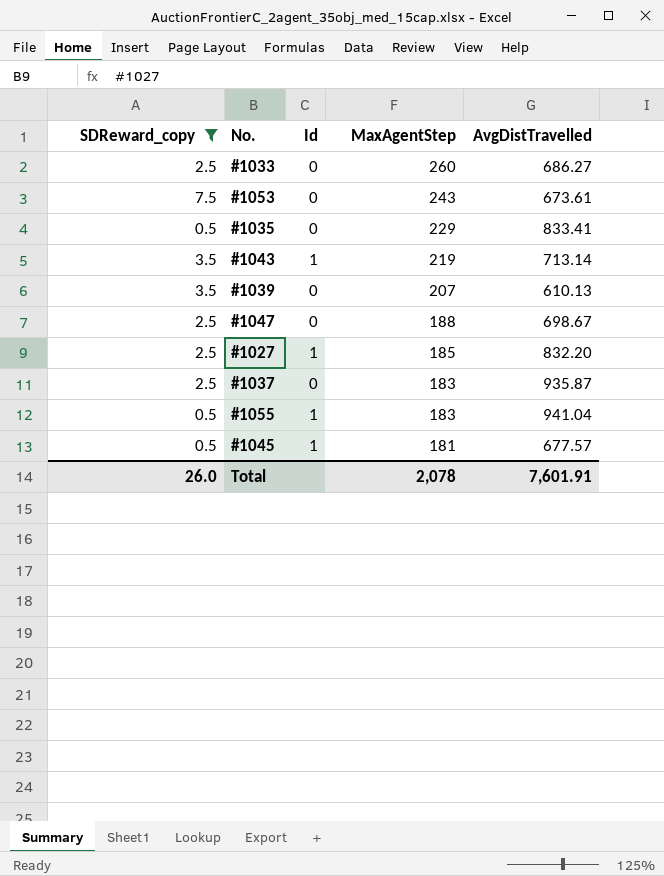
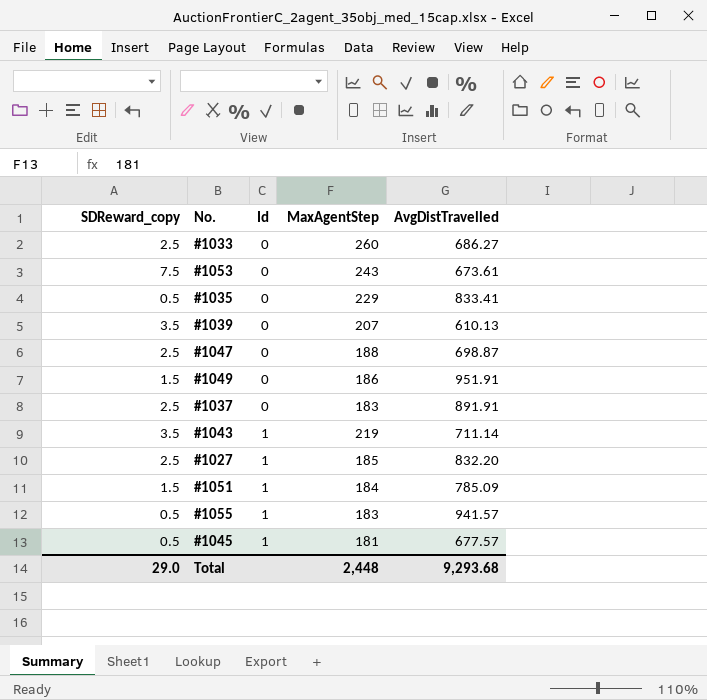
filter: SDReward_copy != 1.5 -> none
row order: MaxAgentStep descending -> Id ascending
#1047 | AvgDistTravelled: 698.67 -> 698.87
#1037 | AvgDistTravelled: 935.87 -> 891.91
#1043 | AvgDistTravelled: 713.14 -> 711.14
#1055 | AvgDistTravelled: 941.04 -> 941.57
Total | SDReward_copy: 26.0 -> 29.0
Total | MaxAgentStep: 2,078 -> 2,448
Total | AvgDistTravelled: 7,601.91 -> 9,293.68

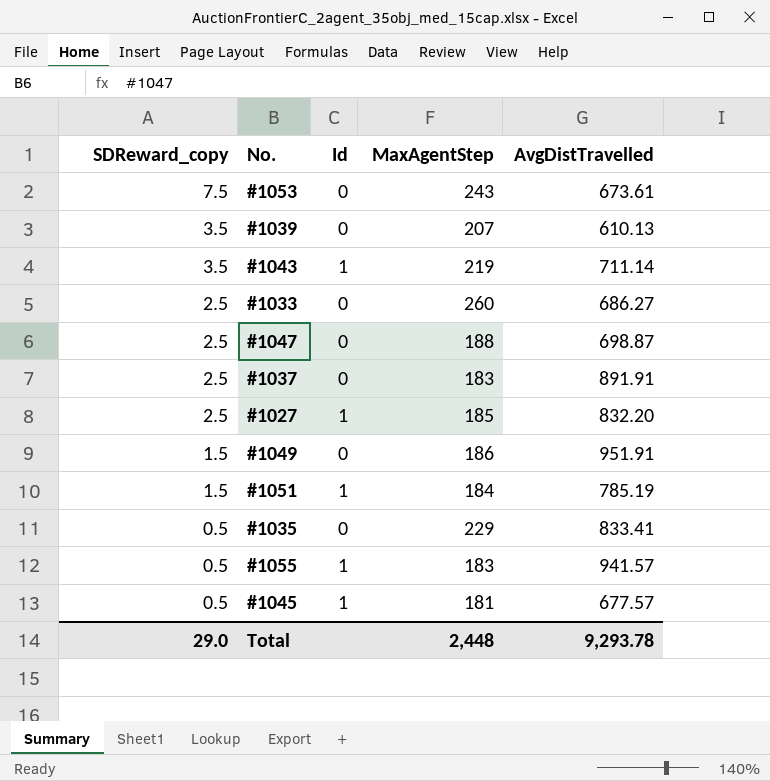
row order: Id ascending -> SDReward_copy descending
#1051 | AvgDistTravelled: 785.09 -> 785.19
Total | AvgDistTravelled: 9,293.68 -> 9,293.78

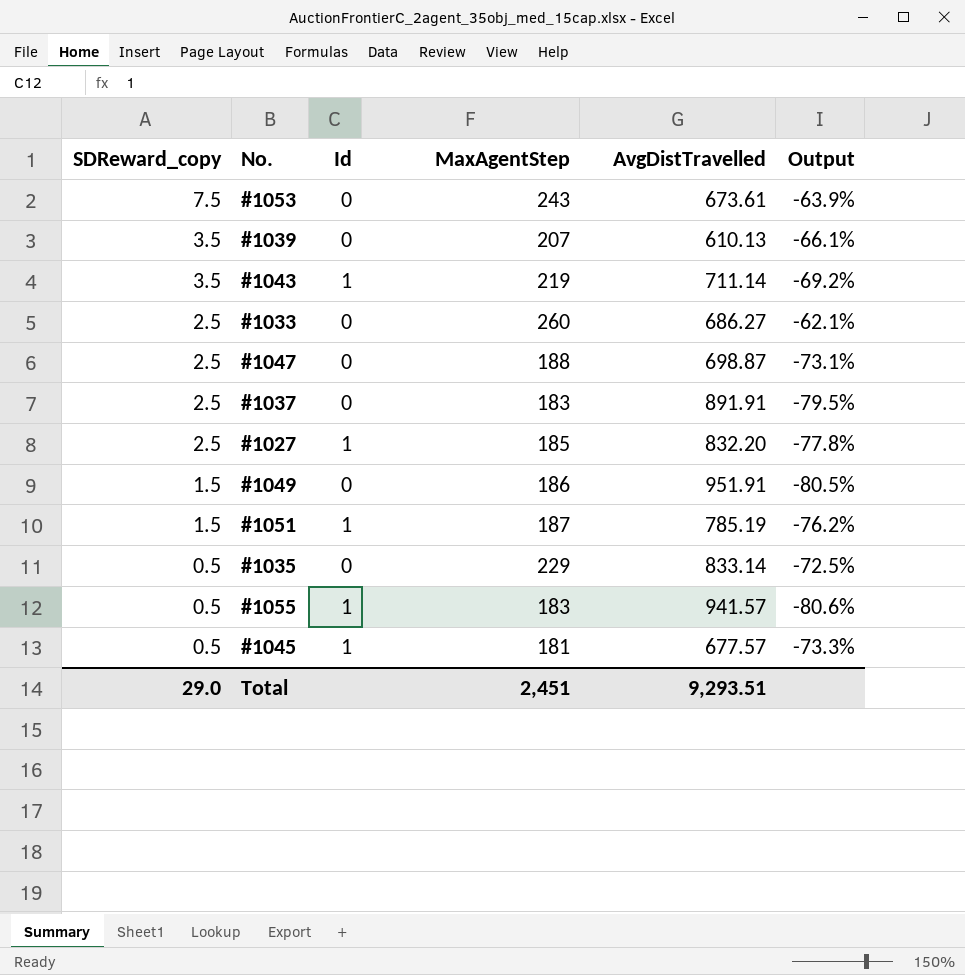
column Output | formula: none -> ([MaxAgentStep] - [AvgDistTravelled]) / [AvgDistTravelled]
#1051 | MaxAgentStep: 184 -> 187
#1035 | AvgDistTravelled: 833.41 -> 833.14
Total | MaxAgentStep: 2,448 -> 2,451
Total | AvgDistTravelled: 9,293.78 -> 9,293.51

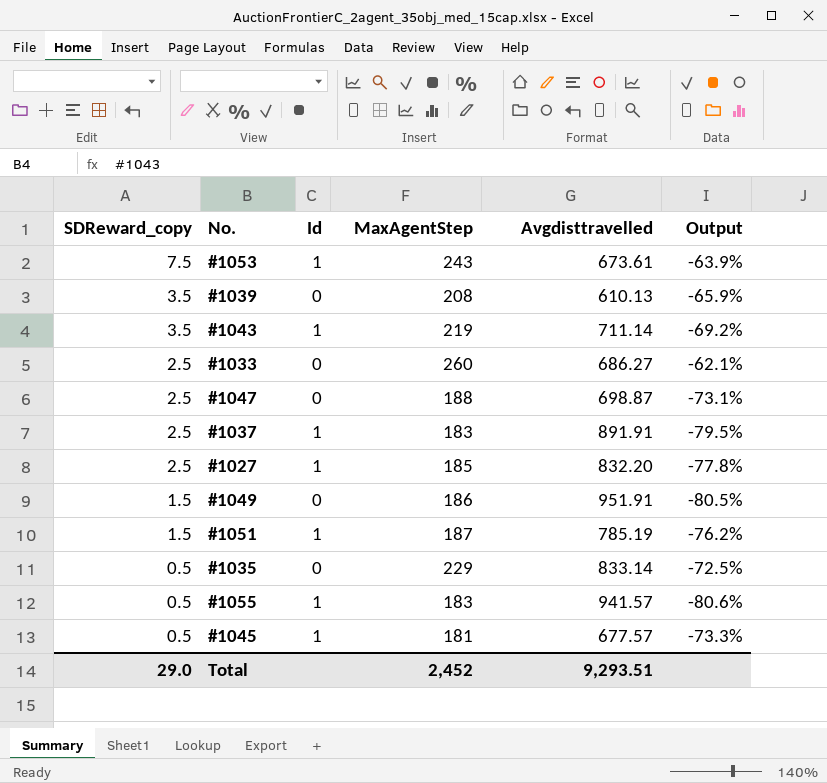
column name: AvgDistTravelled -> Avgdisttravelled
#1053 | Id: 0 -> 1
#1039 | MaxAgentStep: 207 -> 208
#1039 | Output: -66.1% -> -65.9%
#1037 | Id: 0 -> 1
Total | MaxAgentStep: 2,451 -> 2,452

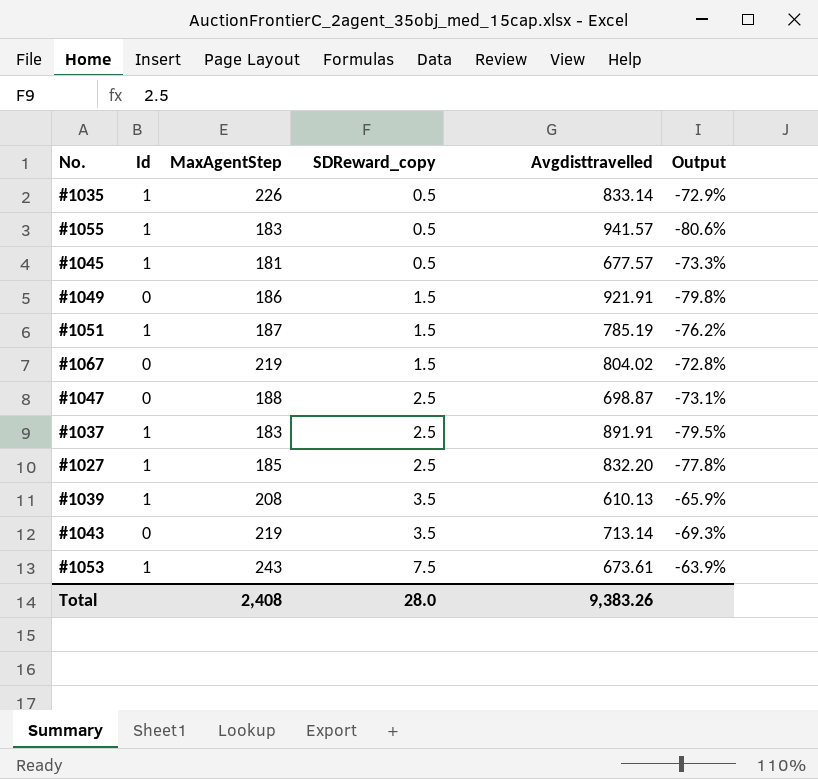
row order: SDReward_copy descending -> SDReward_copy ascending
column SDReward_copy | position: 1 -> 4
row #1033: 2.5 | 0 | 260 | 686.27 | -62.1% -> none
#1035 | Id: 0 -> 1
#1035 | MaxAgentStep: 229 -> 226
#1035 | Output: -72.5% -> -72.9%
#1049 | Avgdisttravelled: 951.91 -> 921.91
#1049 | Output: -80.5% -> -79.8%
row #1067: none -> 0 | 219 | 1.5 | 804.02 | -72.8%
#1039 | Id: 0 -> 1
#1043 | Id: 1 -> 0
#1043 | Avgdisttravelled: 711.14 -> 713.14
#1043 | Output: -69.2% -> -69.3%
Total | MaxAgentStep: 2,452 -> 2,408
Total | SDReward_copy: 29.0 -> 28.0
Total | Avgdisttravelled: 9,293.51 -> 9,383.26

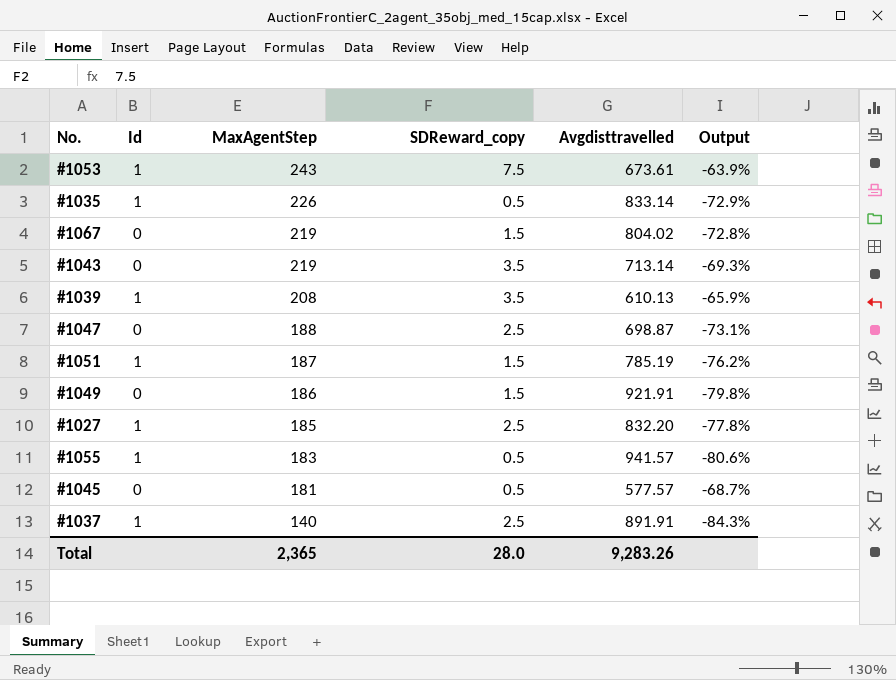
row order: SDReward_copy ascending -> MaxAgentStep descending
#1045 | Id: 1 -> 0
#1045 | Avgdisttravelled: 677.57 -> 577.57
#1045 | Output: -73.3% -> -68.7%
#1037 | MaxAgentStep: 183 -> 140
#1037 | Output: -79.5% -> -84.3%
Total | MaxAgentStep: 2,408 -> 2,365
Total | Avgdisttravelled: 9,383.26 -> 9,283.26

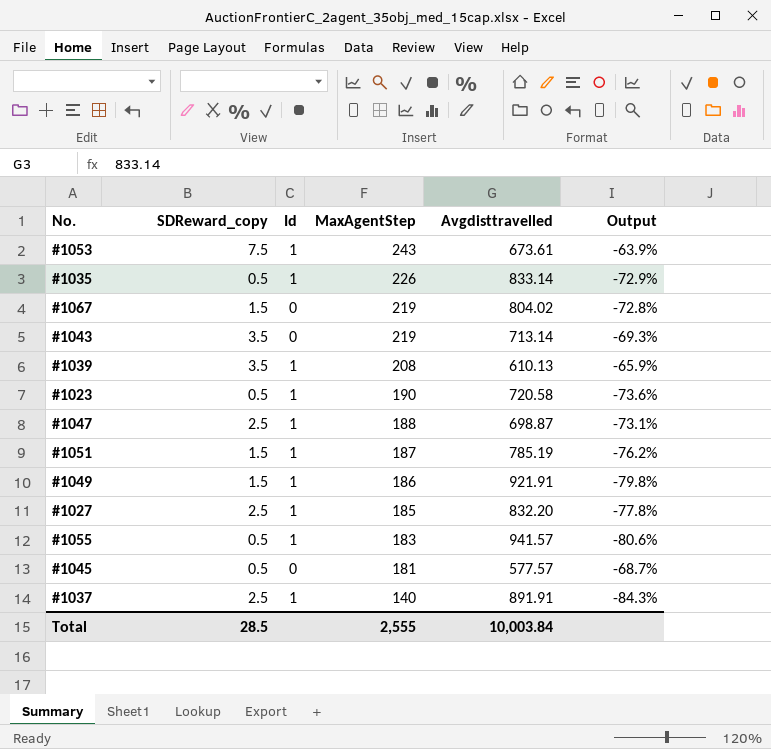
column SDReward_copy | position: 4 -> 2
row #1023: none -> 0.5 | 1 | 190 | 720.58 | -73.6%
#1047 | Id: 0 -> 1
#1049 | Id: 0 -> 1
Total | SDReward_copy: 28.0 -> 28.5
Total | MaxAgentStep: 2,365 -> 2,555
Total | Avgdisttravelled: 9,283.26 -> 10,003.84

